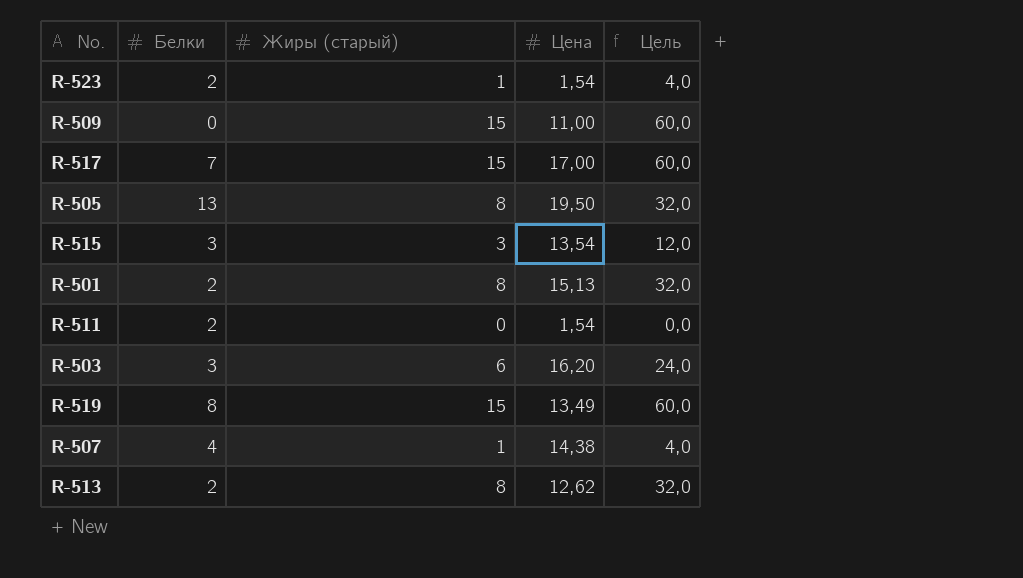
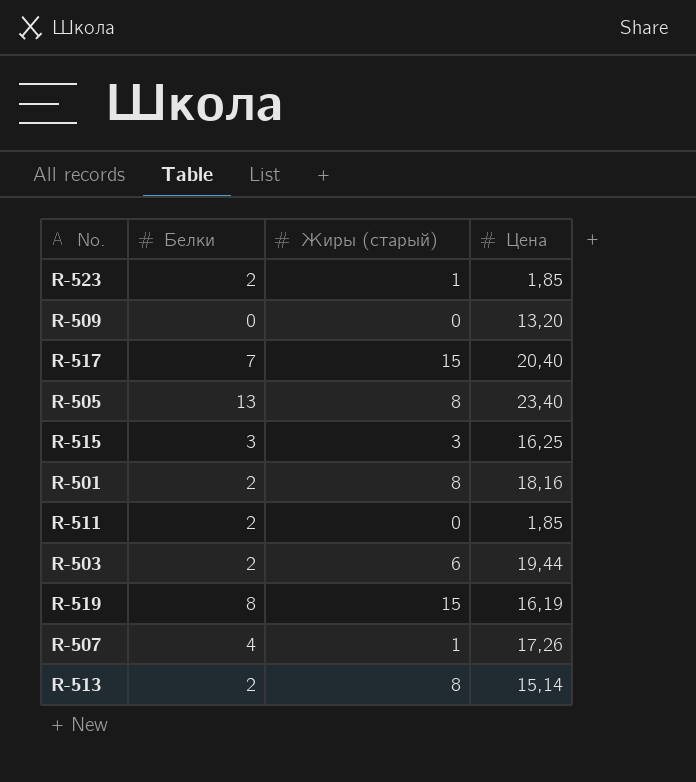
column Цель | formula: [Жиры (старый)] * 4 -> none
R-523 | Цена: 1,54 -> 1,85
R-509 | Жиры (старый): 15 -> 0
R-509 | Цена: 11,00 -> 13,20
R-517 | Цена: 17,00 -> 20,40
R-505 | Цена: 19,50 -> 23,40
R-515 | Цена: 13,54 -> 16,25
R-501 | Цена: 15,13 -> 18,16
R-511 | Цена: 1,54 -> 1,85
R-503 | Белки: 3 -> 2
R-503 | Цена: 16,20 -> 19,44
R-519 | Цена: 13,49 -> 16,19
R-507 | Цена: 14,38 -> 17,26
R-513 | Цена: 12,62 -> 15,14

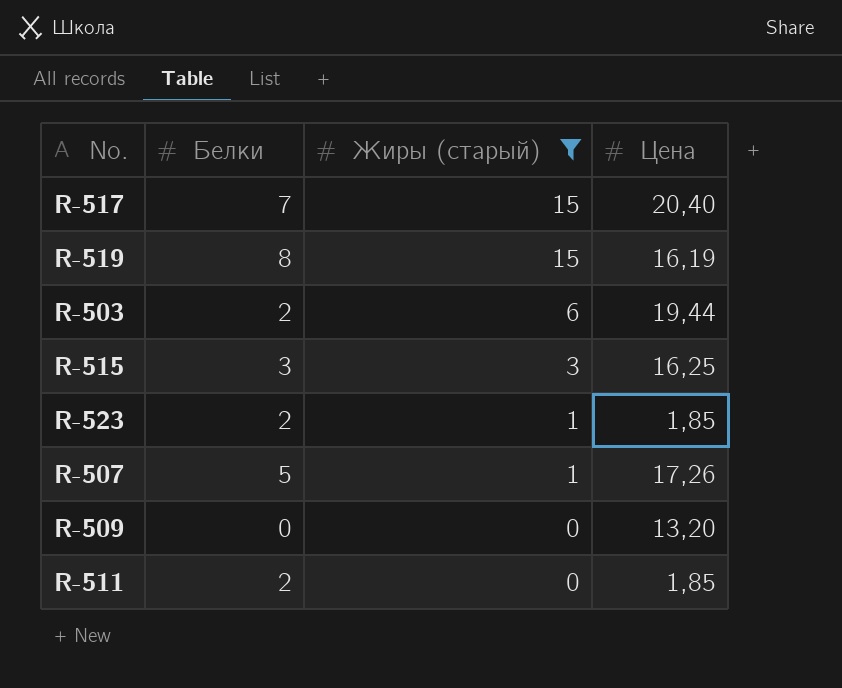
filter: none -> Жиры (старый) != 8
row order: none -> Жиры (старый) descending
R-507 | Белки: 4 -> 5

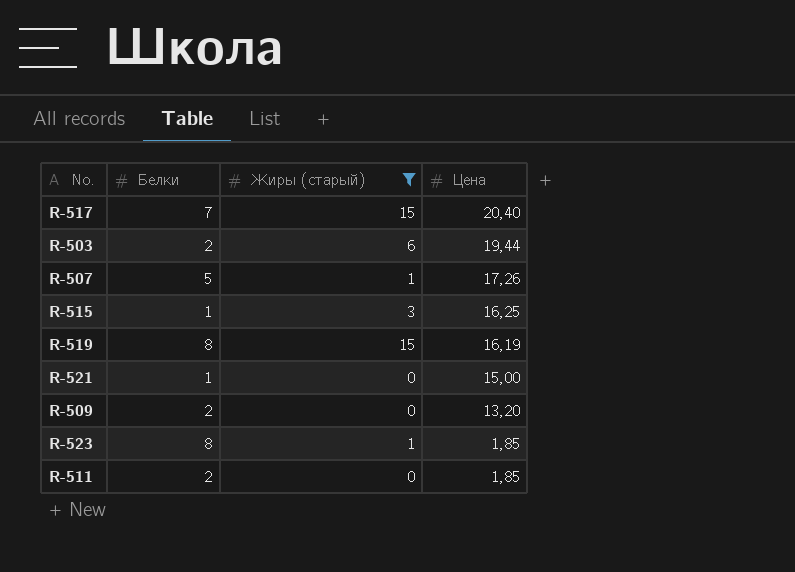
row order: Жиры (старый) descending -> Цена descending
R-515 | Белки: 3 -> 1
row R-521: none -> 1 | 0 | 15,00
R-509 | Белки: 0 -> 2
R-523 | Белки: 2 -> 8

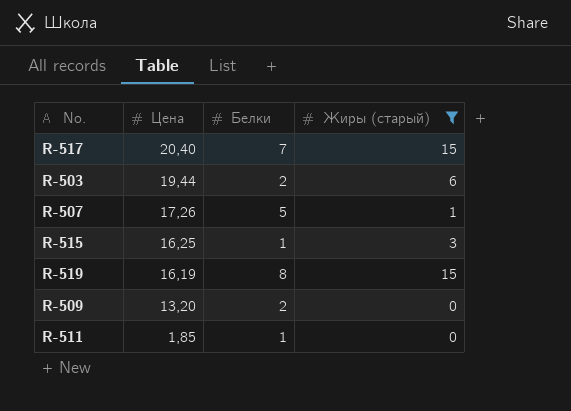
column Цена | position: 4 -> 2
row R-521: 1 | 0 | 15,00 -> none
row R-523: 8 | 1 | 1,85 -> none
R-511 | Белки: 2 -> 1

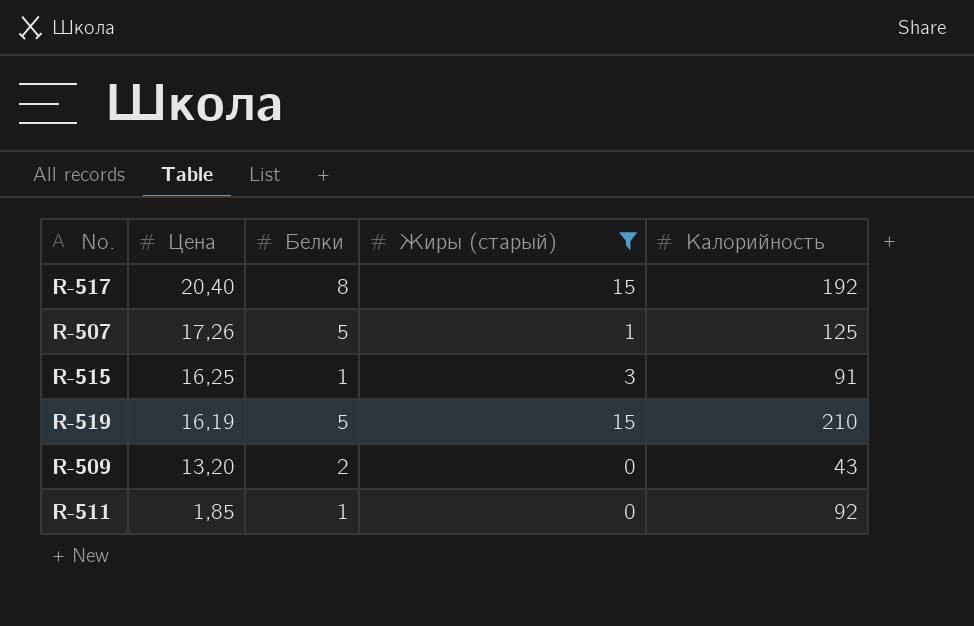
column Калорийность | position: none -> 5
row R-503: 19,44 | 2 | 6 -> none
R-517 | Белки: 7 -> 8
R-519 | Белки: 8 -> 5

